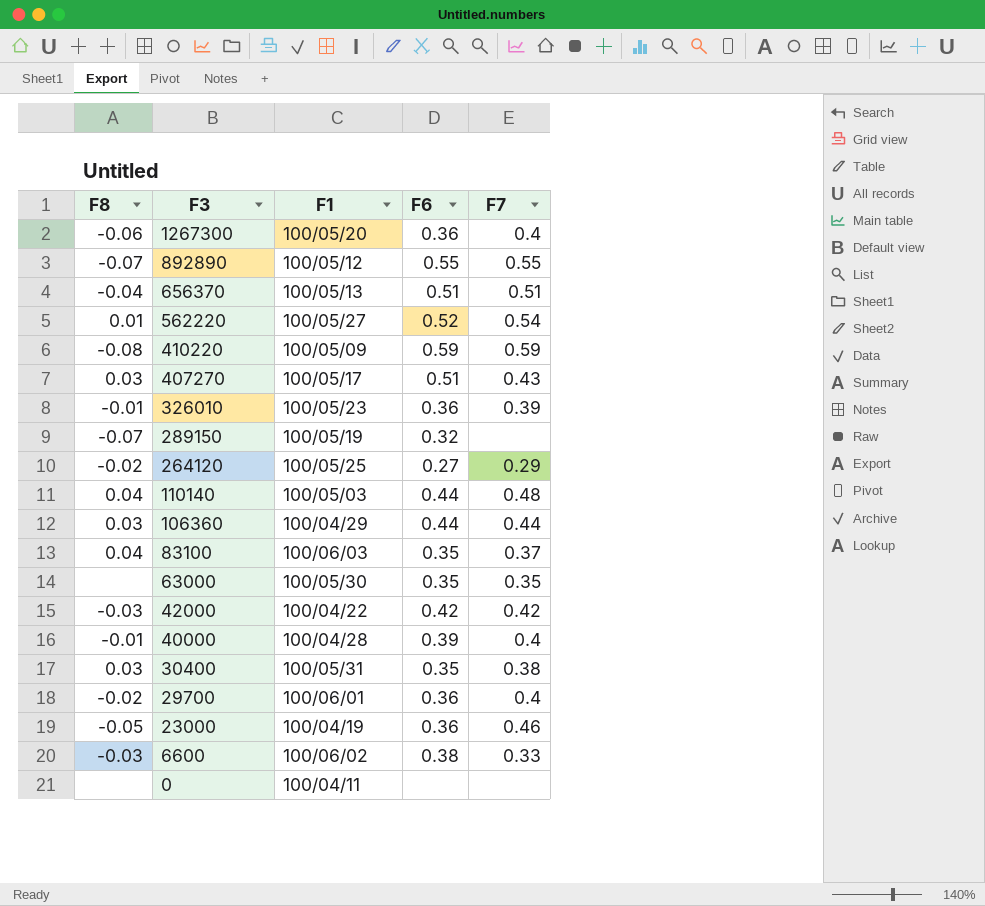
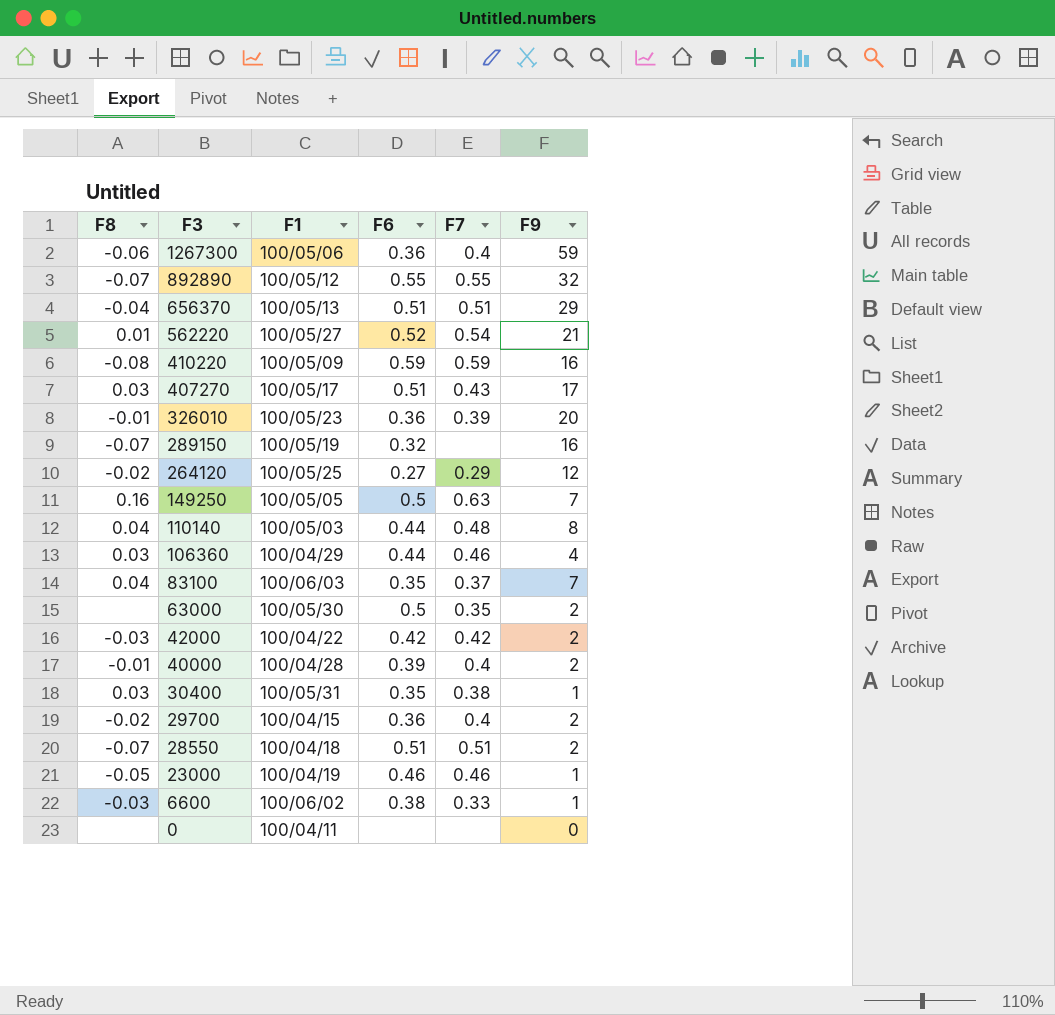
column F9 | position: none -> 6
1267300 | F1: 100/05/20 -> 100/05/06
row 149250: none -> 0.16 | 100/05/05 | 0.5 | 0.63 | 7
106360 | F7: 0.44 -> 0.46
63000 | F6: 0.35 -> 0.5
29700 | F1: 100/06/01 -> 100/04/15
row 28550: none -> -0.07 | 100/04/18 | 0.51 | 0.51 | 2
23000 | F6: 0.36 -> 0.46

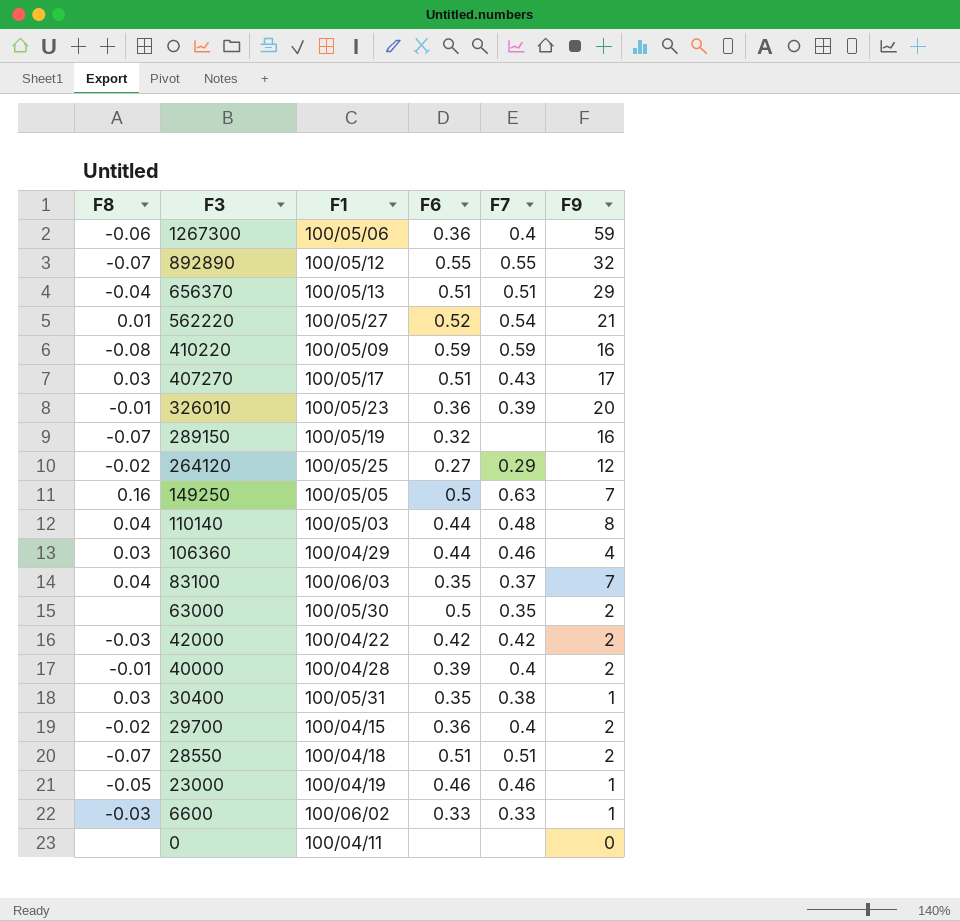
6600 | F6: 0.38 -> 0.33

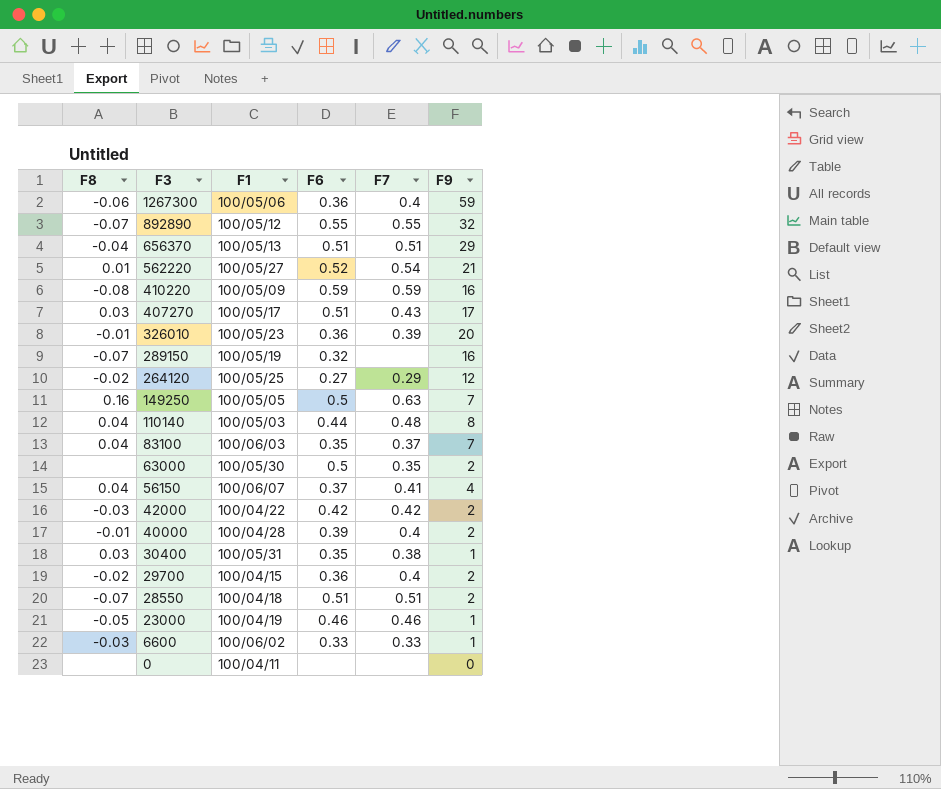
row 106360: 0.03 | 100/04/29 | 0.44 | 0.46 | 4 -> none
row 56150: none -> 0.04 | 100/06/07 | 0.37 | 0.41 | 4

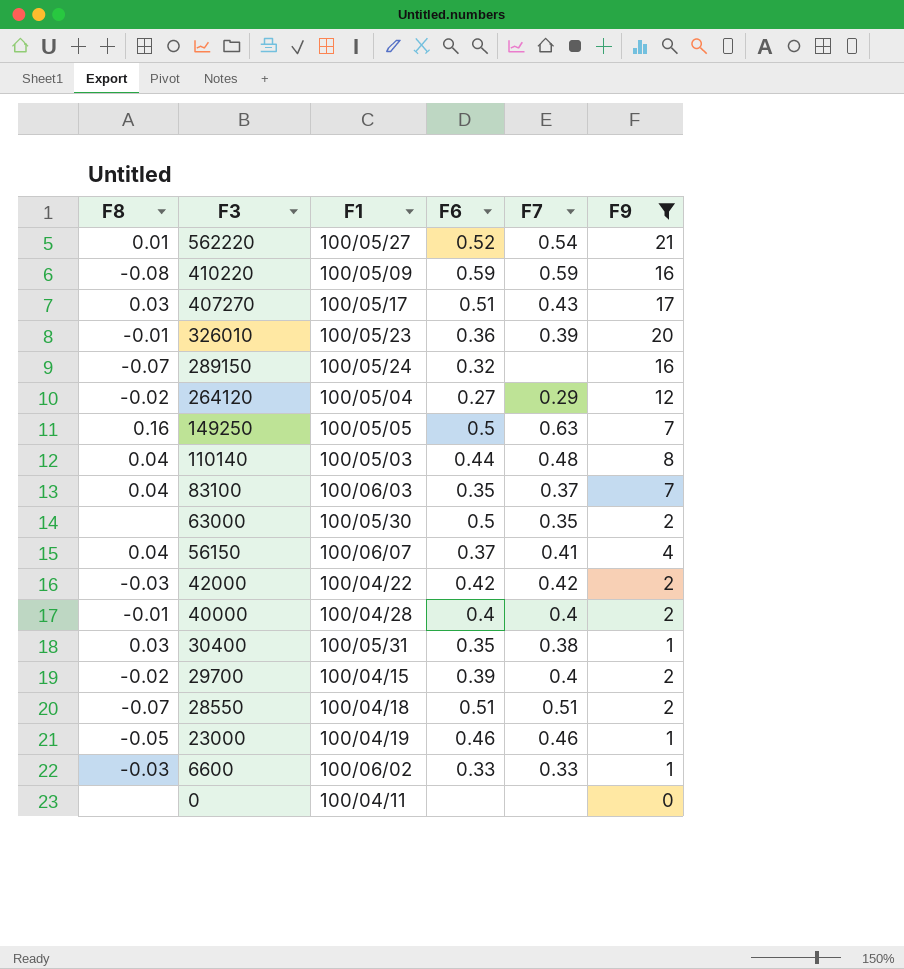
filter: none -> F9 <= 21
289150 | F1: 100/05/19 -> 100/05/24
264120 | F1: 100/05/25 -> 100/05/04
40000 | F6: 0.39 -> 0.4
29700 | F6: 0.36 -> 0.39

